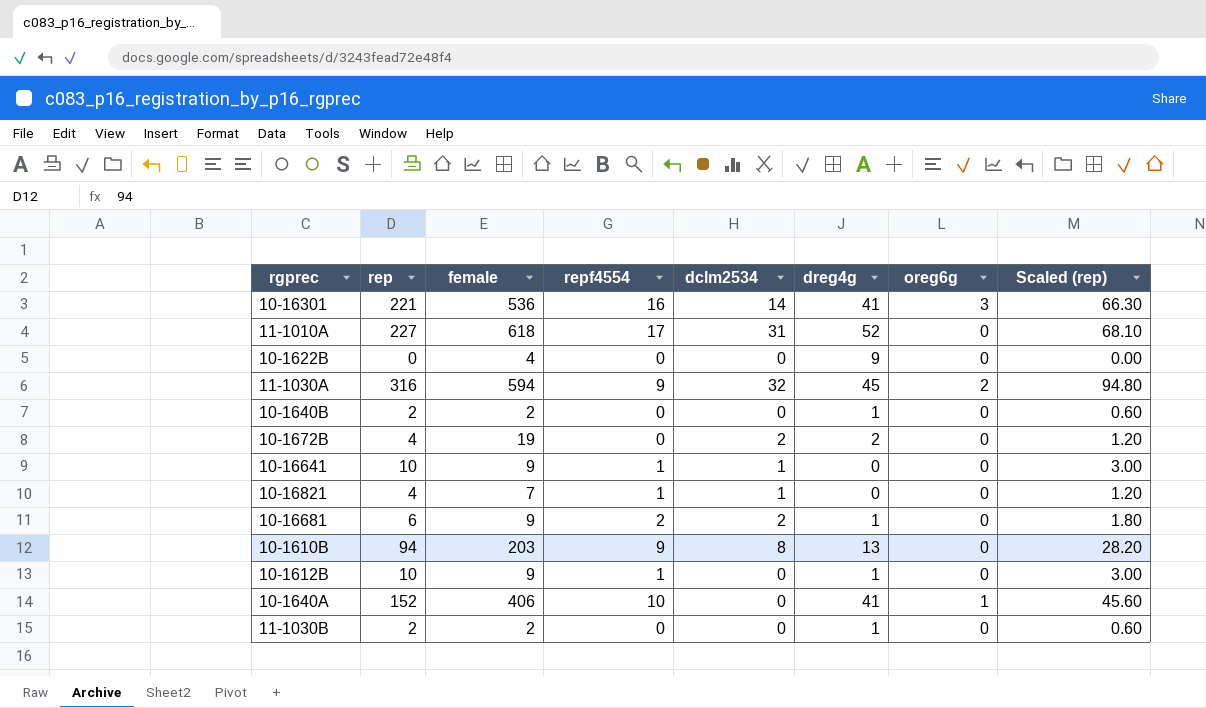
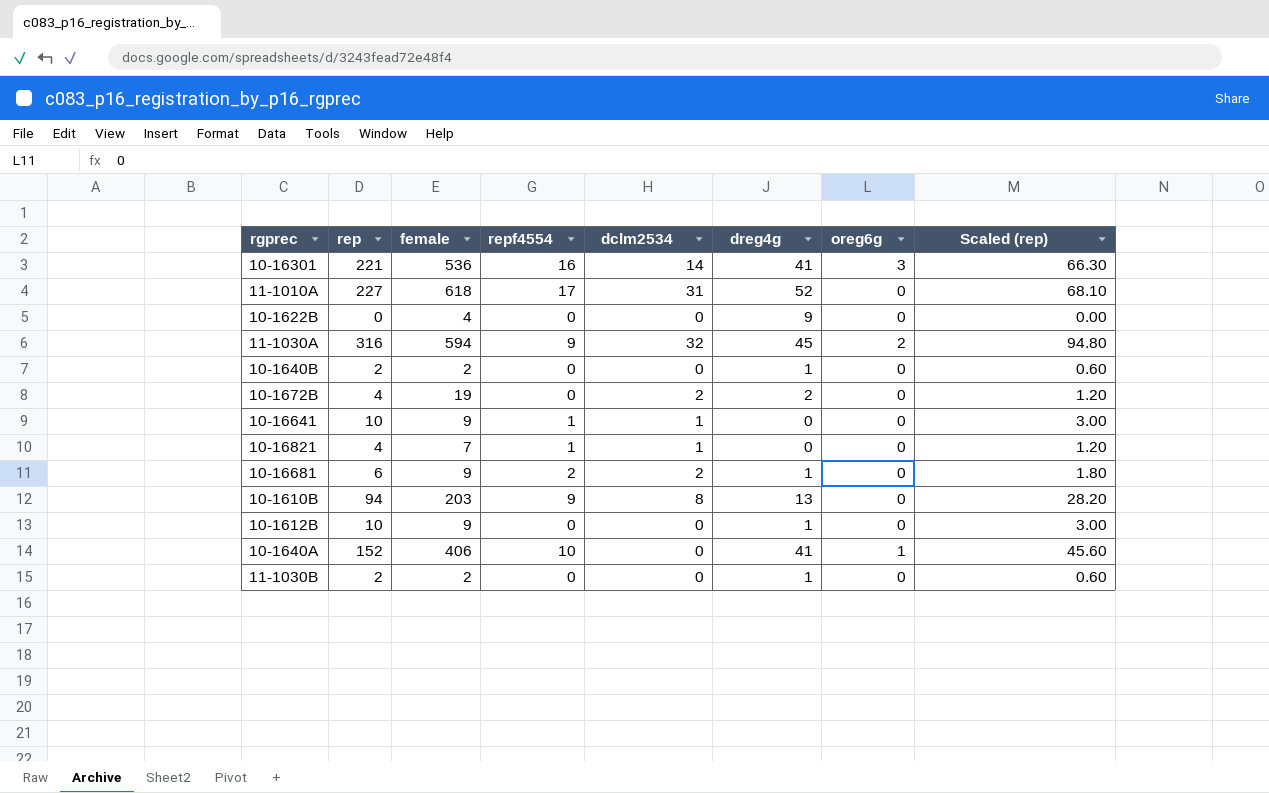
10-1612B | repf4554: 1 -> 0

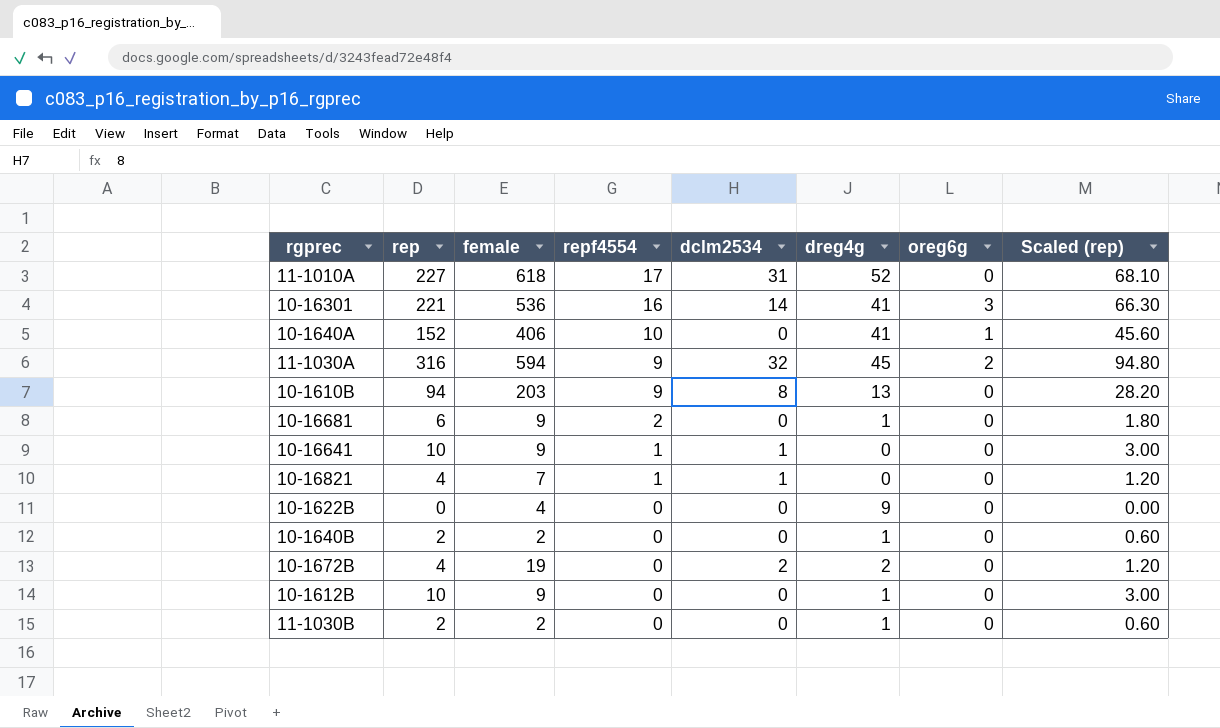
row order: none -> repf4554 descending
10-16681 | dclm2534: 2 -> 0

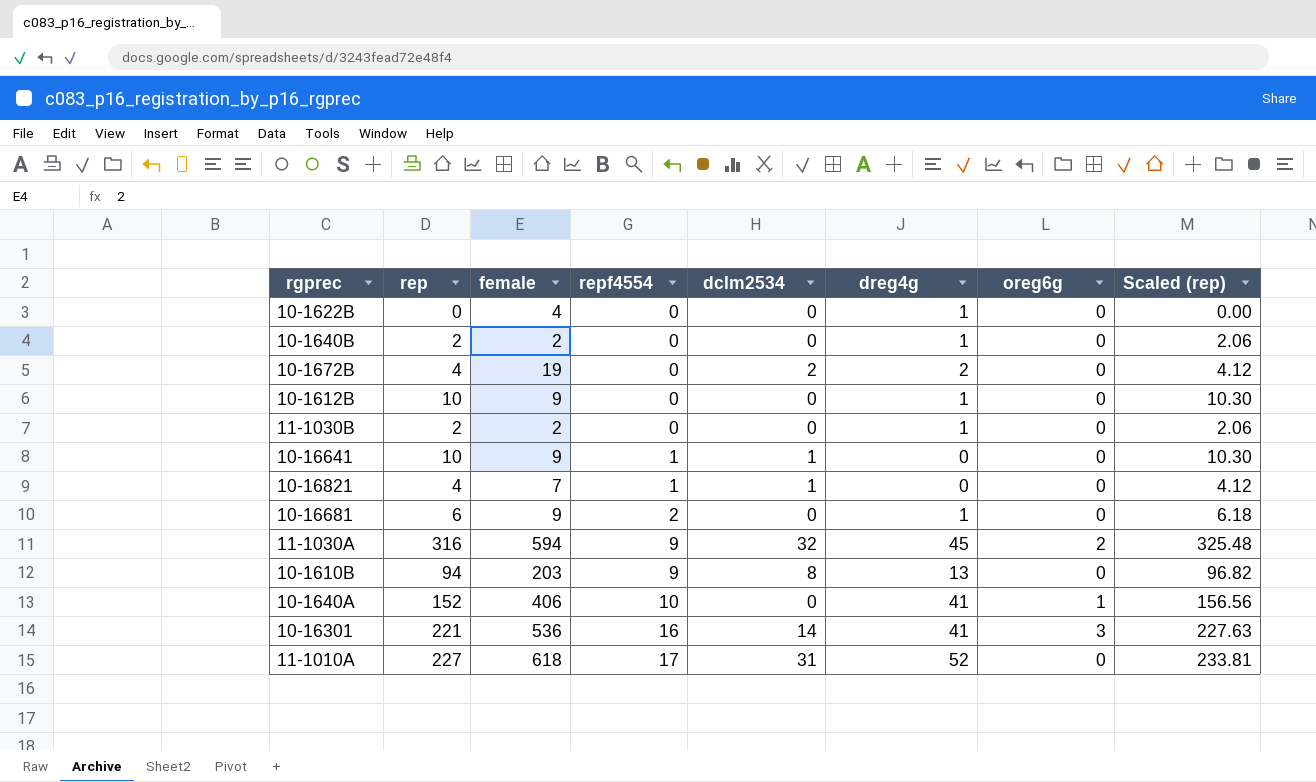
row order: repf4554 descending -> repf4554 ascending
column Scaled (rep) | formula: [rep] * 0.3 -> [rep] * 1.03
10-1622B | dreg4g: 9 -> 1

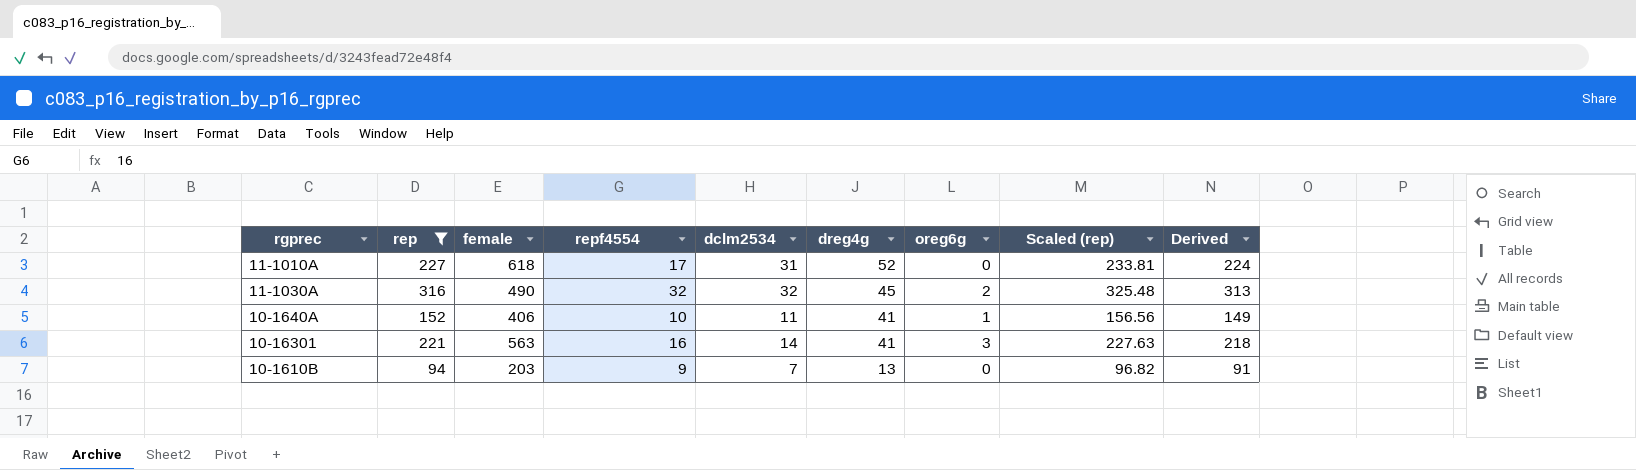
filter: none -> rep >= 94
row order: repf4554 ascending -> dreg4g descending
column Derived | formula: none -> [rep] - 3
11-1030A | female: 594 -> 490
11-1030A | repf4554: 9 -> 32
10-1640A | dclm2534: 0 -> 11
10-16301 | female: 536 -> 563
10-1610B | dclm2534: 8 -> 7

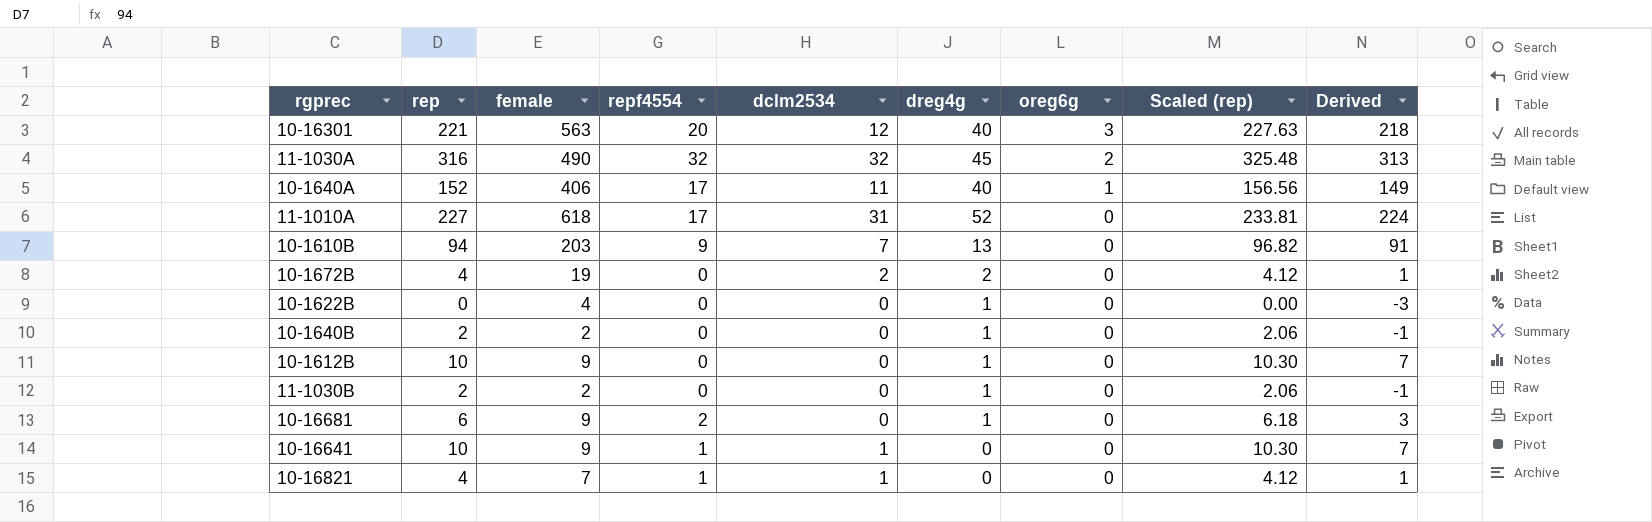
filter: rep >= 94 -> none
row order: dreg4g descending -> oreg6g descending
10-16301 | repf4554: 16 -> 20
10-16301 | dclm2534: 14 -> 12
10-16301 | dreg4g: 41 -> 40
10-1640A | repf4554: 10 -> 17
10-1640A | dreg4g: 41 -> 40

